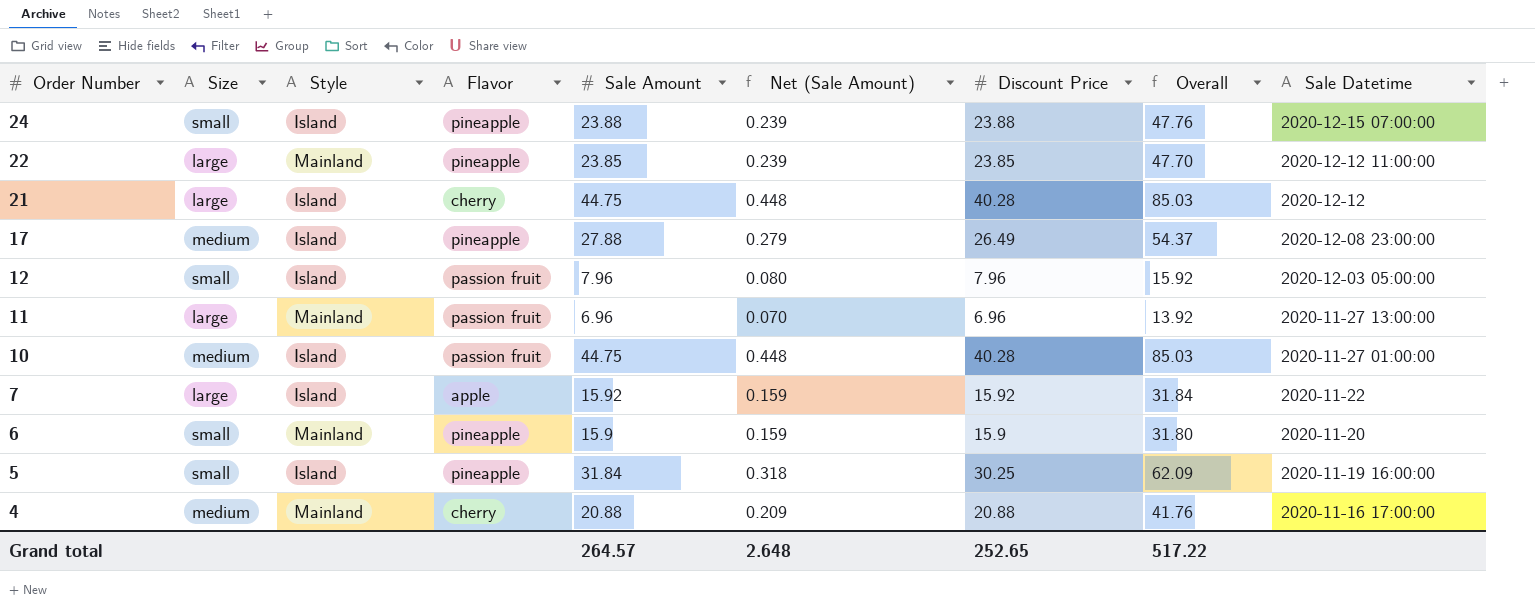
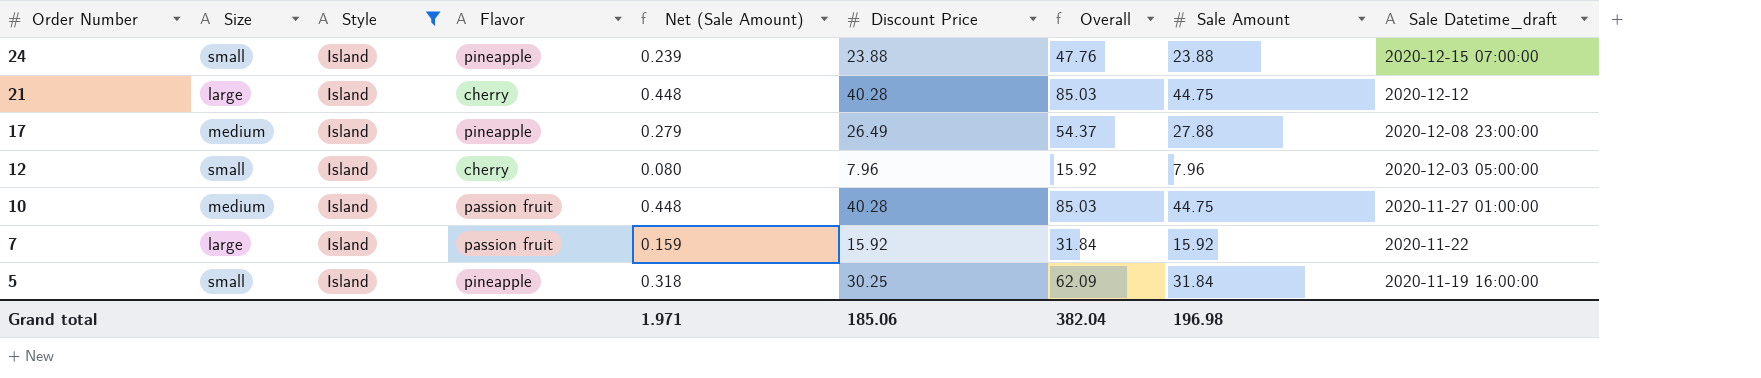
filter: none -> Style = Island
column Sale Amount | position: 5 -> 8
column name: Sale Datetime -> Sale Datetime_draft
12 | Flavor: passion fruit -> cherry
7 | Flavor: apple -> passion fruit
Grand total | Net (Sale Amount): 2.648 -> 1.971
Grand total | Discount Price: 252.65 -> 185.06
Grand total | Overall: 517.22 -> 382.04
Grand total | Sale Amount: 264.57 -> 196.98

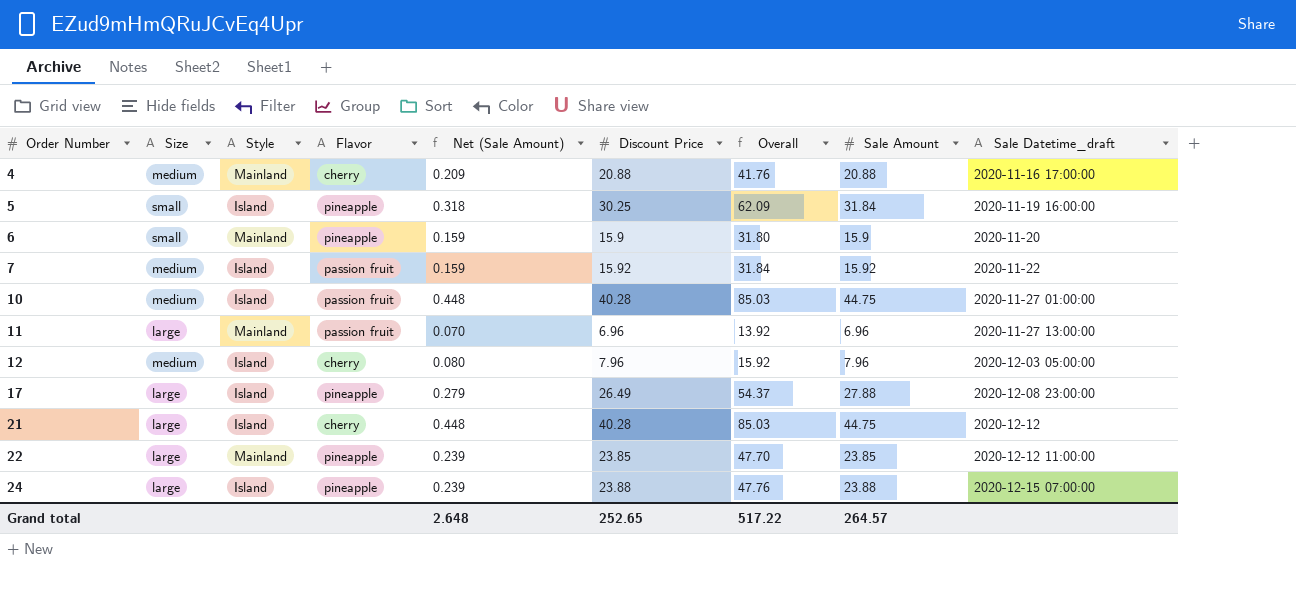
filter: Style = Island -> none
row order: Order Number descending -> Order Number ascending
7 | Size: large -> medium
12 | Size: small -> medium
17 | Size: medium -> large
24 | Size: small -> large
Grand total | Net (Sale Amount): 1.971 -> 2.648
Grand total | Discount Price: 185.06 -> 252.65
Grand total | Overall: 382.04 -> 517.22
Grand total | Sale Amount: 196.98 -> 264.57

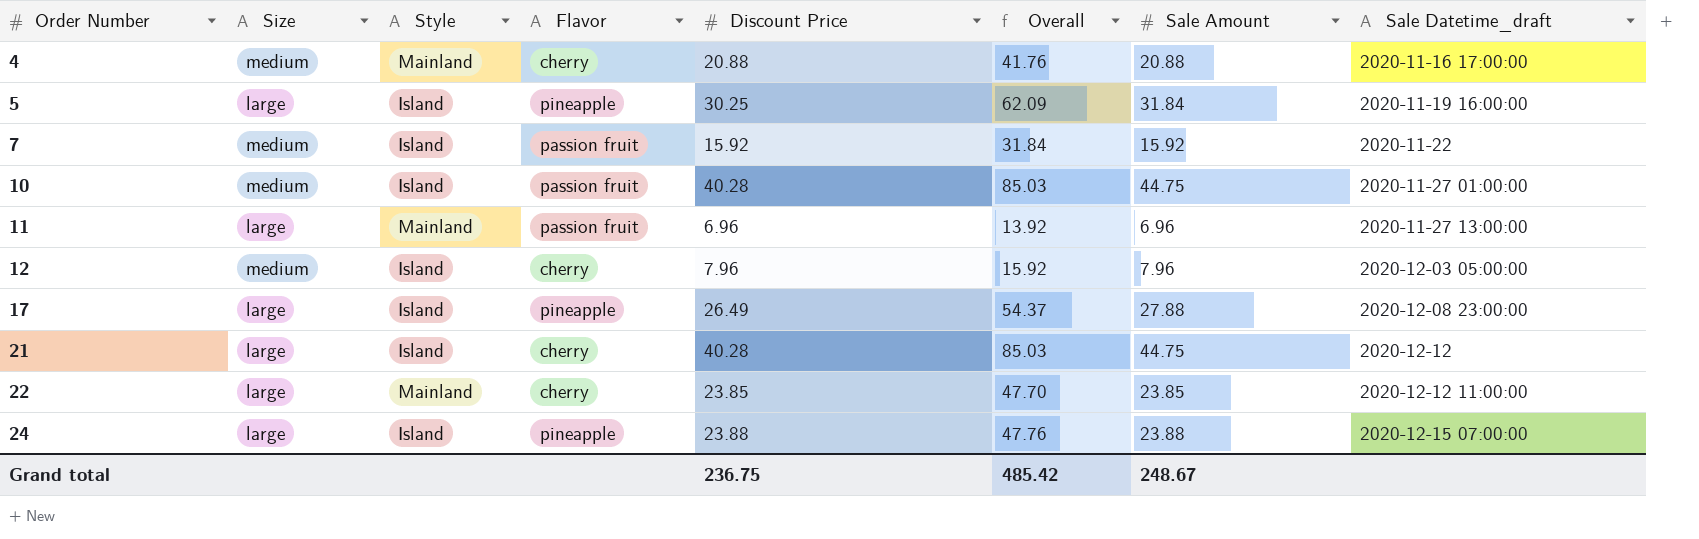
column Net (Sale Amount) | formula: [Sale Amount] * 0.01 -> none
row 6: small | Mainland | pineapple | 0.159 | 15.9 | 31.80 | 15.9 | 2020-11-20 -> none
5 | Size: small -> large
22 | Flavor: pineapple -> cherry
Grand total | Discount Price: 252.65 -> 236.75
Grand total | Overall: 517.22 -> 485.42
Grand total | Sale Amount: 264.57 -> 248.67

